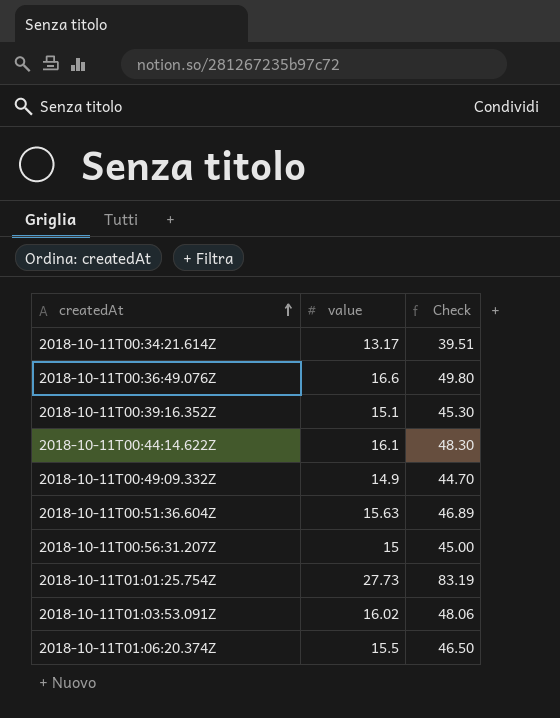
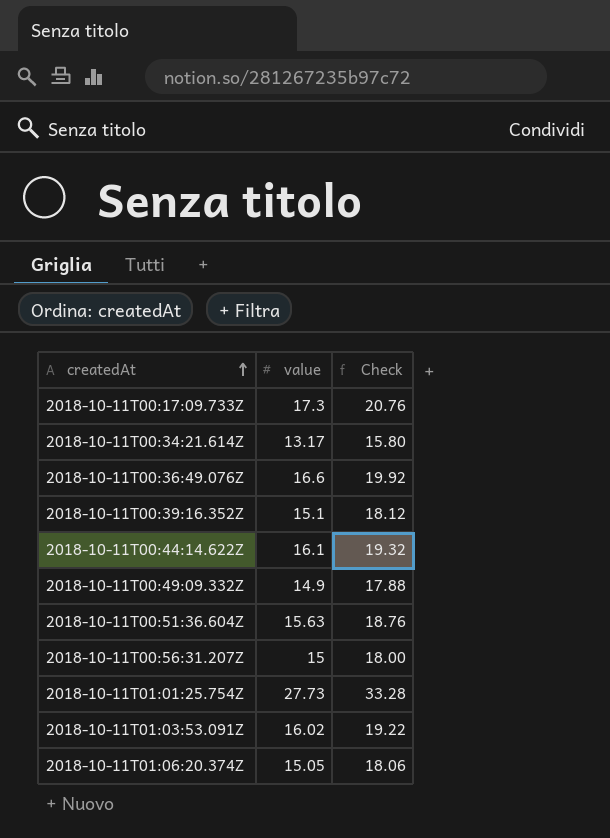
column Check | formula: [value] * 3 -> [value] * 1.2
row 2018-10-11T00:17:09.733Z: none -> 17.3 | 20.76
2018-10-11T01:06:20.374Z | value: 15.5 -> 15.05

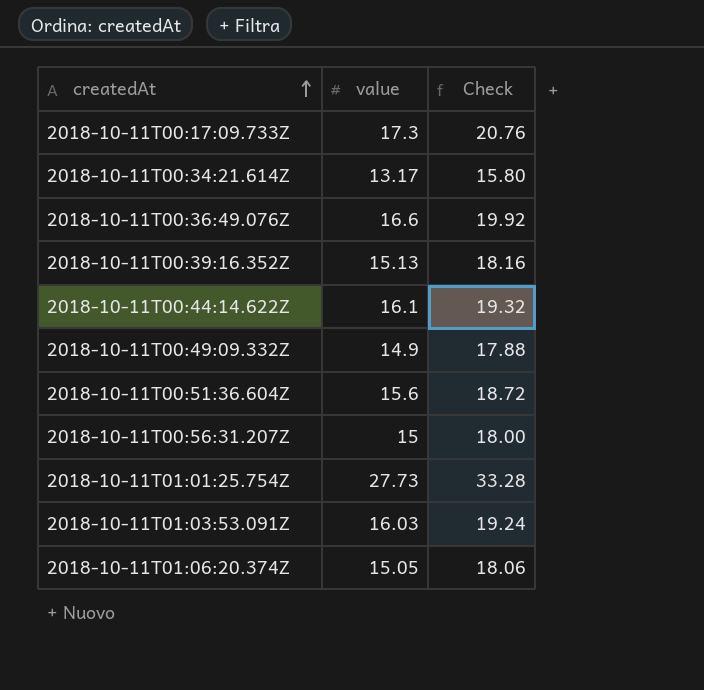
2018-10-11T00:39:16.352Z | value: 15.1 -> 15.13
2018-10-11T00:39:16.352Z | Check: 18.12 -> 18.16
2018-10-11T00:51:36.604Z | value: 15.63 -> 15.6
2018-10-11T00:51:36.604Z | Check: 18.76 -> 18.72
2018-10-11T01:03:53.091Z | value: 16.02 -> 16.03
2018-10-11T01:03:53.091Z | Check: 19.22 -> 19.24

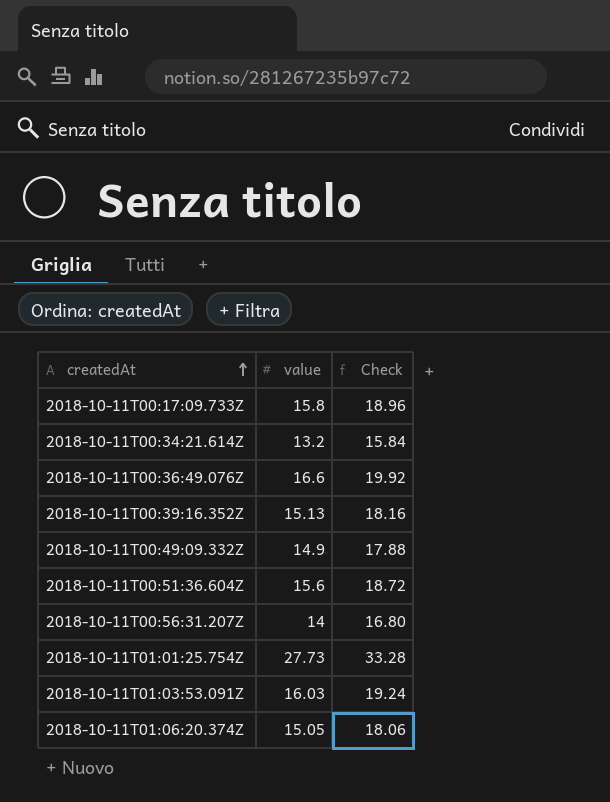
row 2018-10-11T00:44:14.622Z: 16.1 | 19.32 -> none
2018-10-11T00:17:09.733Z | value: 17.3 -> 15.8
2018-10-11T00:17:09.733Z | Check: 20.76 -> 18.96
2018-10-11T00:34:21.614Z | value: 13.17 -> 13.2
2018-10-11T00:34:21.614Z | Check: 15.80 -> 15.84
2018-10-11T00:56:31.207Z | value: 15 -> 14
2018-10-11T00:56:31.207Z | Check: 18.00 -> 16.80

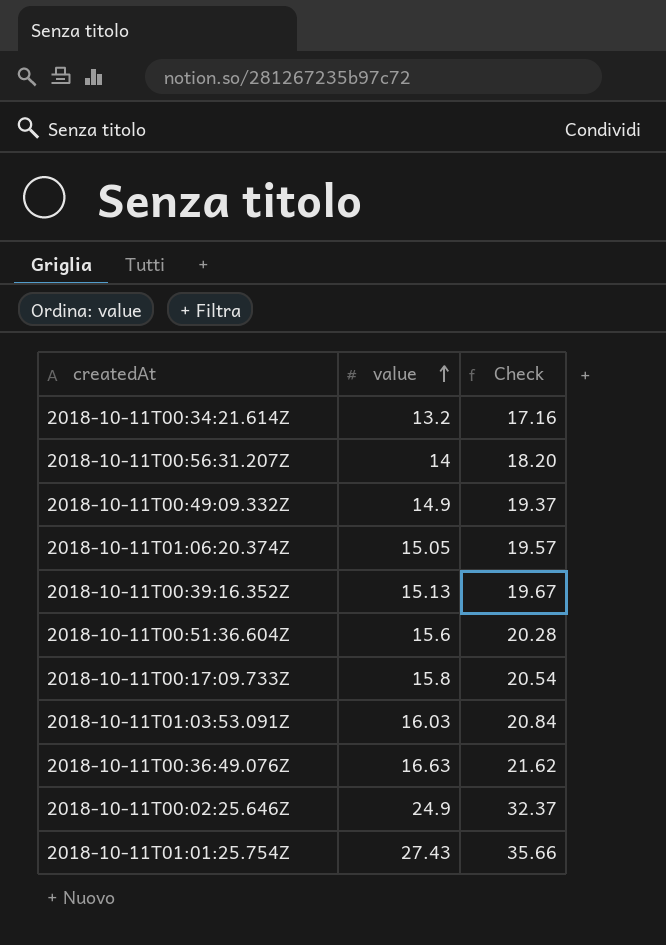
row order: createdAt ascending -> value ascending
column Check | formula: [value] * 1.2 -> [value] * 1.3
2018-10-11T00:36:49.076Z | value: 16.6 -> 16.63
row 2018-10-11T00:02:25.646Z: none -> 24.9 | 32.37
2018-10-11T01:01:25.754Z | value: 27.73 -> 27.43

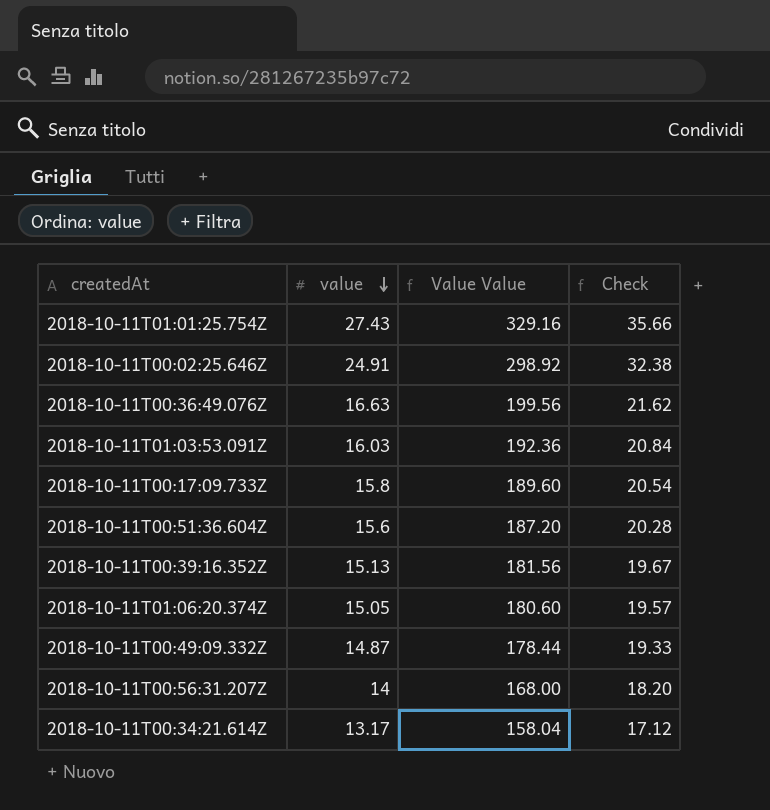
row order: value ascending -> value descending
column Value Value | formula: none -> [value] * 12
2018-10-11T00:02:25.646Z | value: 24.9 -> 24.91
2018-10-11T00:02:25.646Z | Check: 32.37 -> 32.38
2018-10-11T00:49:09.332Z | value: 14.9 -> 14.87
2018-10-11T00:49:09.332Z | Check: 19.37 -> 19.33
2018-10-11T00:34:21.614Z | value: 13.2 -> 13.17
2018-10-11T00:34:21.614Z | Check: 17.16 -> 17.12

